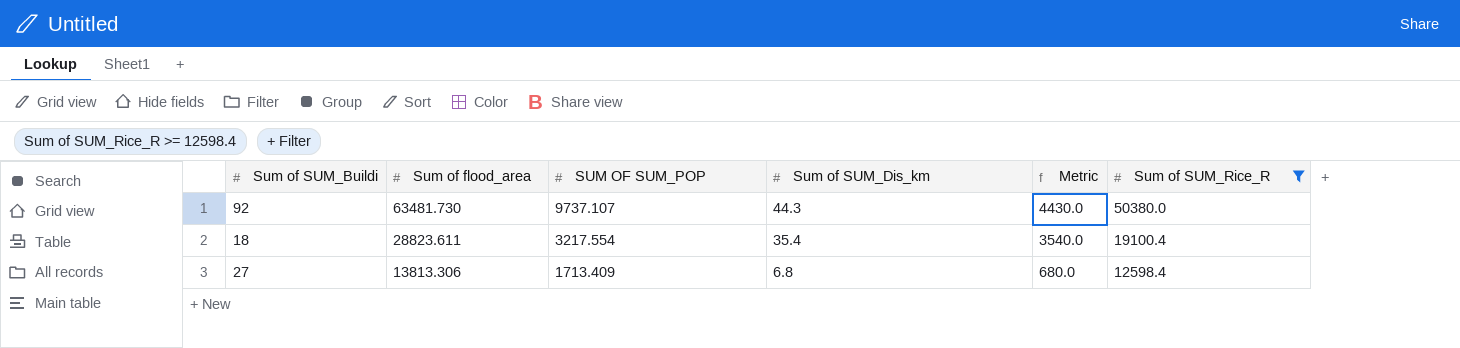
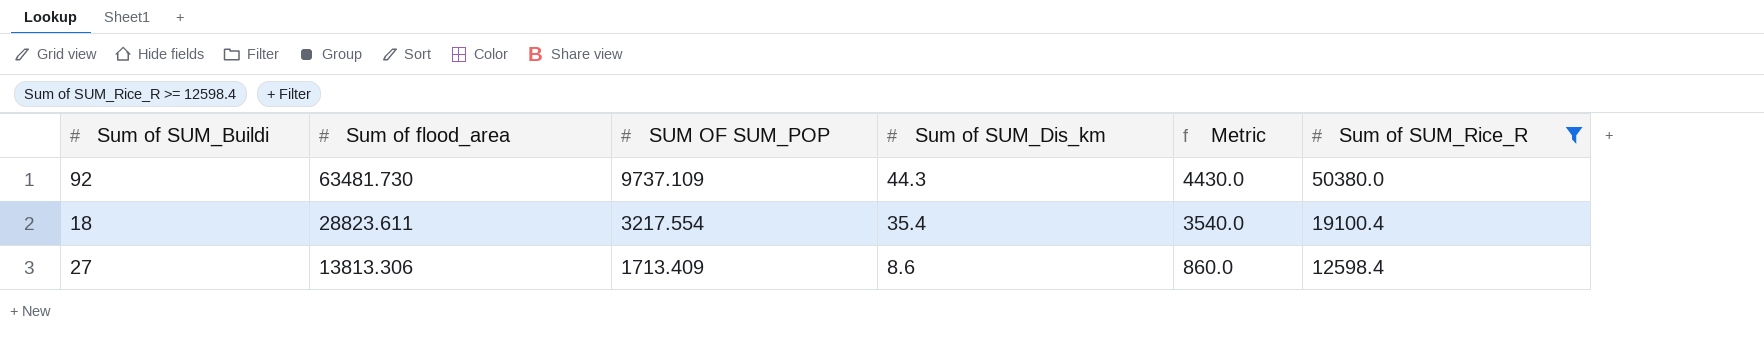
92 | SUM OF SUM_POP: 9737.107 -> 9737.109
27 | Sum of SUM_Dis_km: 6.8 -> 8.6
27 | Metric: 680.0 -> 860.0

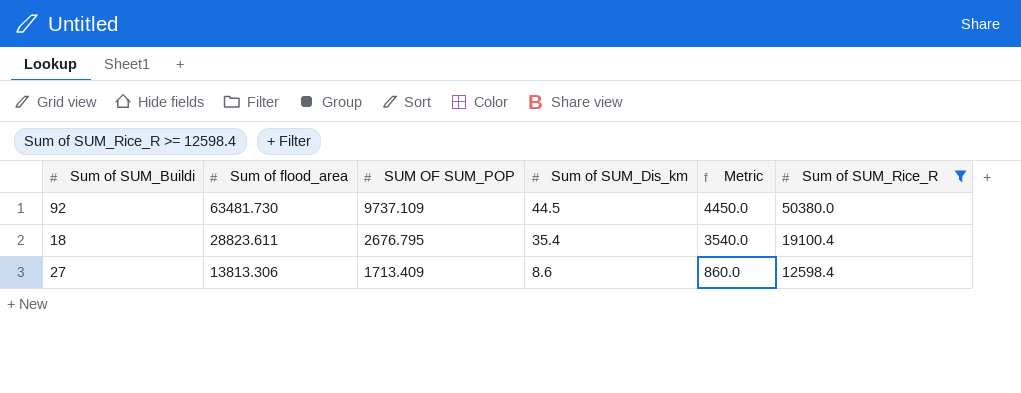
92 | Sum of SUM_Dis_km: 44.3 -> 44.5
92 | Metric: 4430.0 -> 4450.0
18 | SUM OF SUM_POP: 3217.554 -> 2676.795

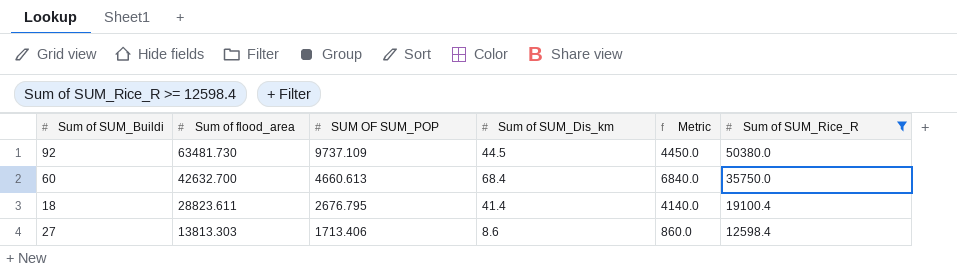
row 60: none -> 42632.700 | 4660.613 | 68.4 | 6840.0 | 35750.0
18 | Sum of SUM_Dis_km: 35.4 -> 41.4
18 | Metric: 3540.0 -> 4140.0
27 | Sum of flood_area: 13813.306 -> 13813.303
27 | SUM OF SUM_POP: 1713.409 -> 1713.406

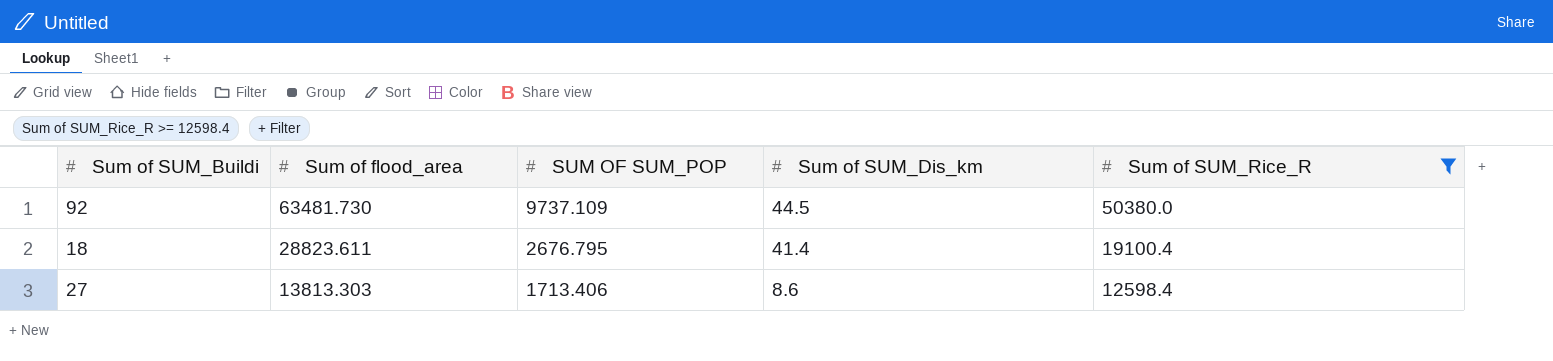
column Metric | formula: [Sum of SUM_Dis_km] * 100 -> none
row 60: 42632.700 | 4660.613 | 68.4 | 6840.0 | 35750.0 -> none

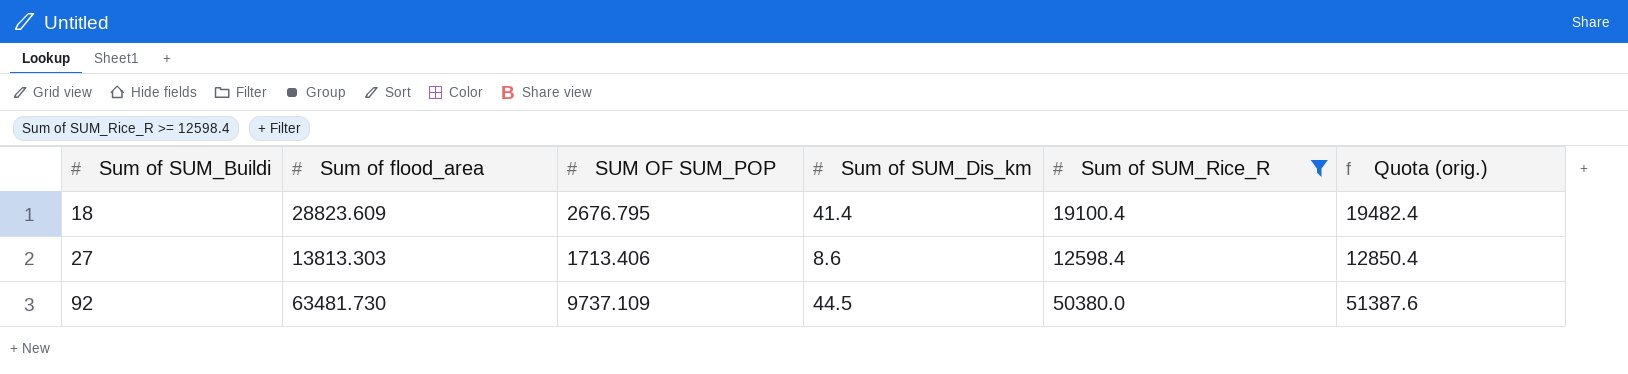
row order: Sum of flood_area descending -> Sum of SUM_Buildi ascending
column Quota (orig.) | formula: none -> [Sum of SUM_Rice_R] * 1.02
18 | Sum of flood_area: 28823.611 -> 28823.609

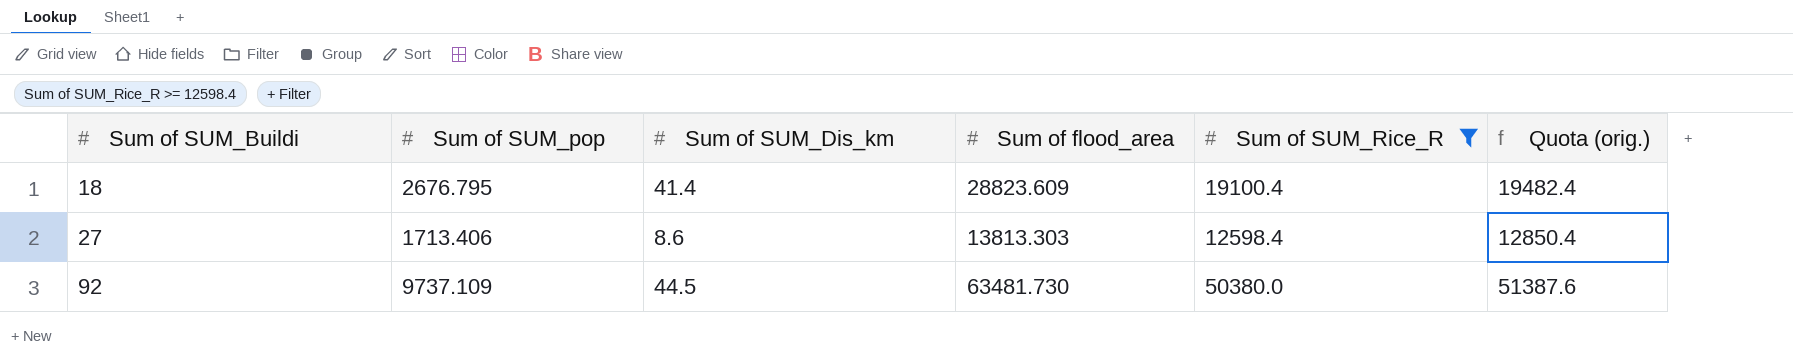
column name: SUM OF SUM_POP -> Sum of SUM_pop
column Sum of flood_area | position: 2 -> 4

